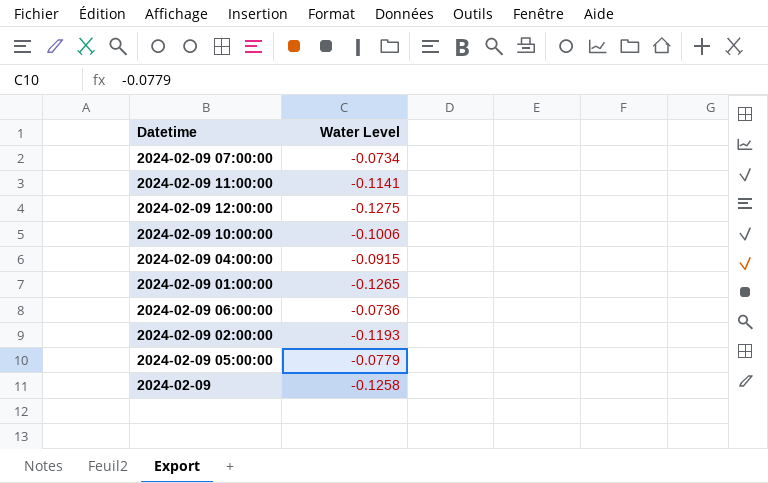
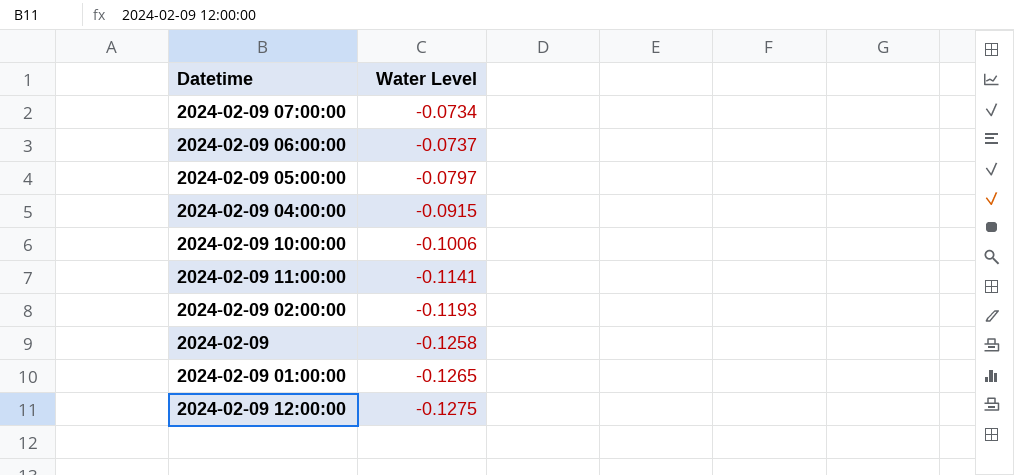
row order: none -> Water Level descending
2024-02-09 06:00:00 | Water Level: -0.0736 -> -0.0737
2024-02-09 05:00:00 | Water Level: -0.0779 -> -0.0797

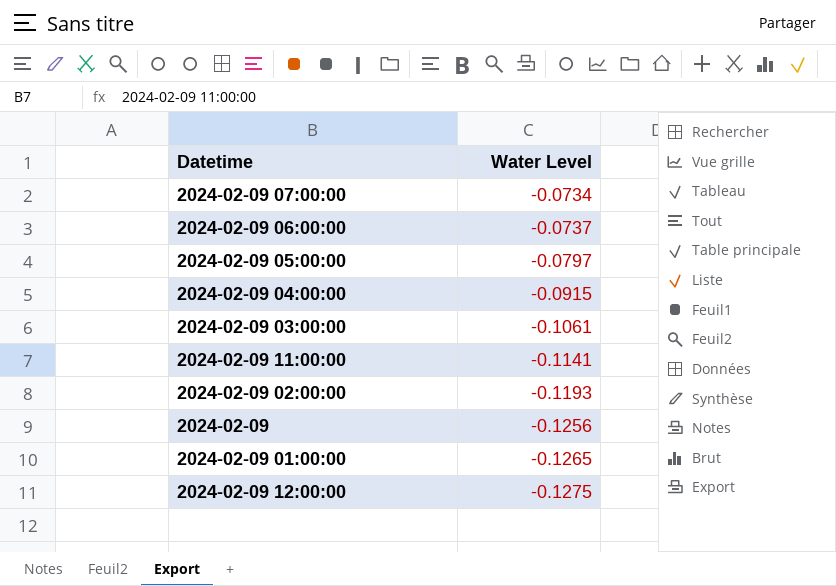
row 2024-02-09 10:00:00: -0.1006 -> none
row 2024-02-09 03:00:00: none -> -0.1061
2024-02-09 | Water Level: -0.1258 -> -0.1256

